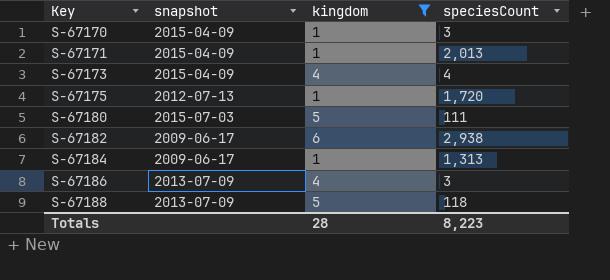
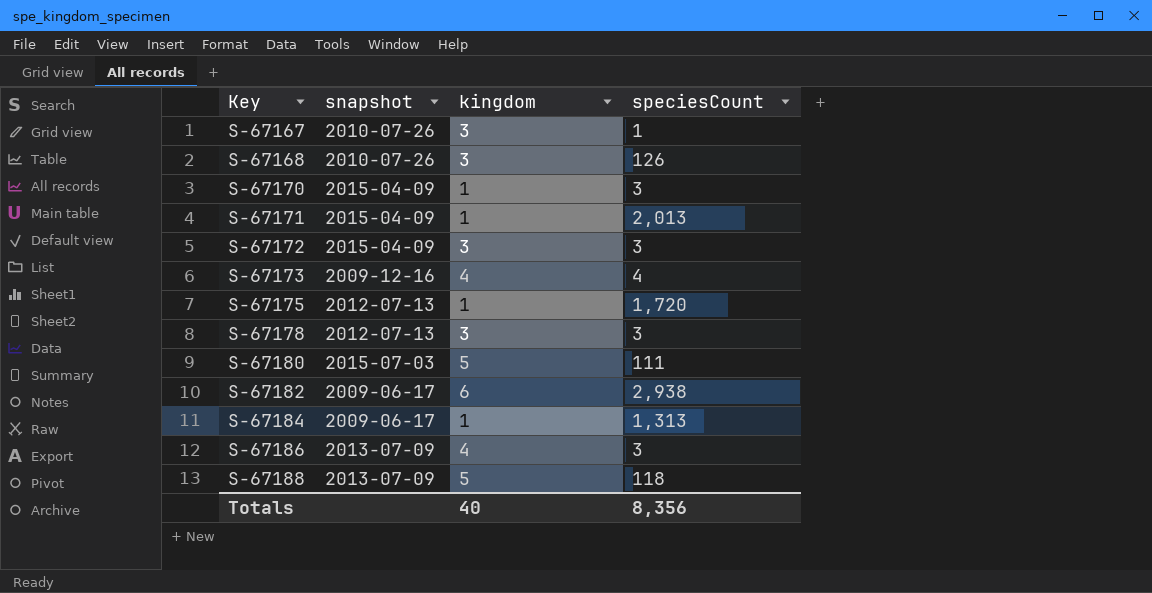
filter: kingdom != 3 -> none
S-67173 | snapshot: 2015-04-09 -> 2009-12-16
Totals | kingdom: 28 -> 40
Totals | speciesCount: 8,223 -> 8,356

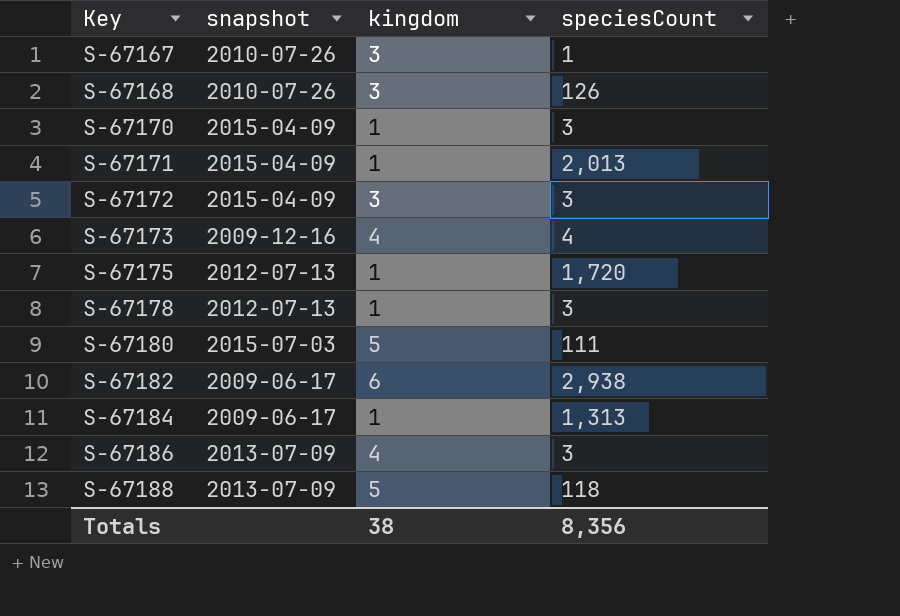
S-67178 | kingdom: 3 -> 1
Totals | kingdom: 40 -> 38

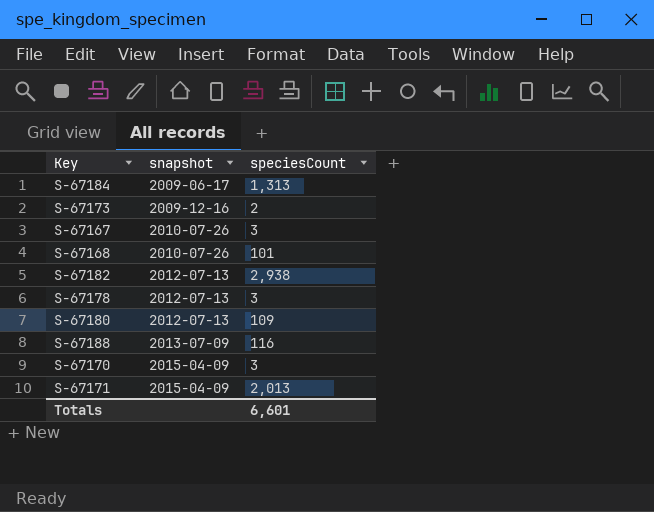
row order: Key ascending -> snapshot ascending
column kingdom | position: 3 -> none
row S-67172: 2015-04-09 | 3 | 3 -> none
row S-67175: 2012-07-13 | 1 | 1,720 -> none
row S-67186: 2013-07-09 | 4 | 3 -> none
S-67173 | speciesCount: 4 -> 2
S-67167 | speciesCount: 1 -> 3
S-67168 | speciesCount: 126 -> 101
S-67182 | snapshot: 2009-06-17 -> 2012-07-13
S-67180 | snapshot: 2015-07-03 -> 2012-07-13
S-67180 | speciesCount: 111 -> 109
S-67188 | speciesCount: 118 -> 116
Totals | speciesCount: 8,356 -> 6,601

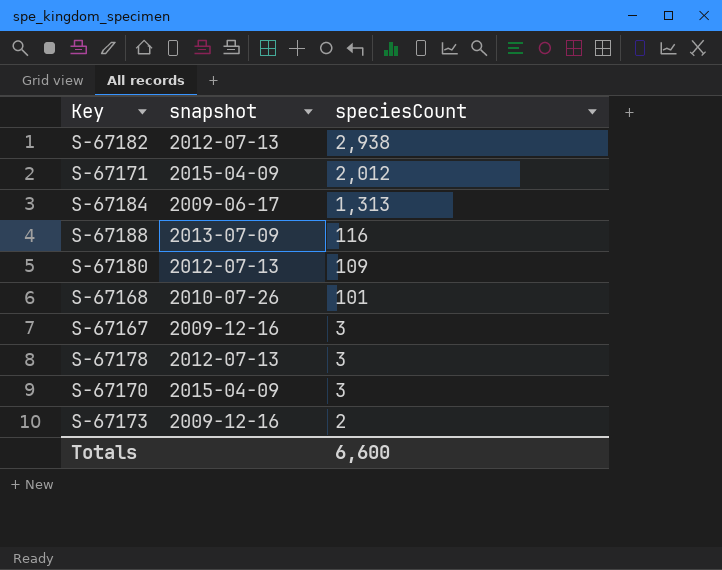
row order: snapshot ascending -> speciesCount descending
S-67171 | speciesCount: 2,013 -> 2,012
S-67167 | snapshot: 2010-07-26 -> 2009-12-16
Totals | speciesCount: 6,601 -> 6,600

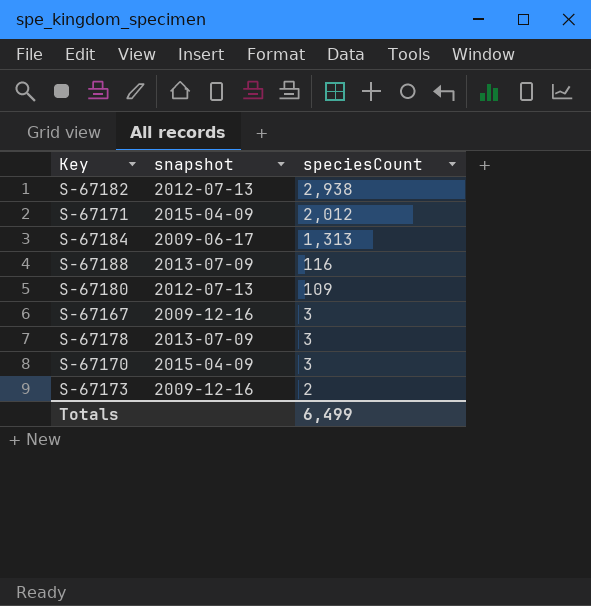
row S-67168: 2010-07-26 | 101 -> none
S-67178 | snapshot: 2012-07-13 -> 2013-07-09
Totals | speciesCount: 6,600 -> 6,499

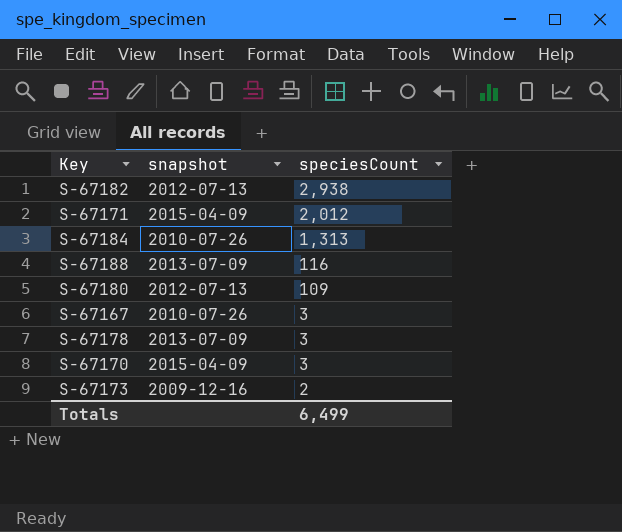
S-67184 | snapshot: 2009-06-17 -> 2010-07-26
S-67167 | snapshot: 2009-12-16 -> 2010-07-26

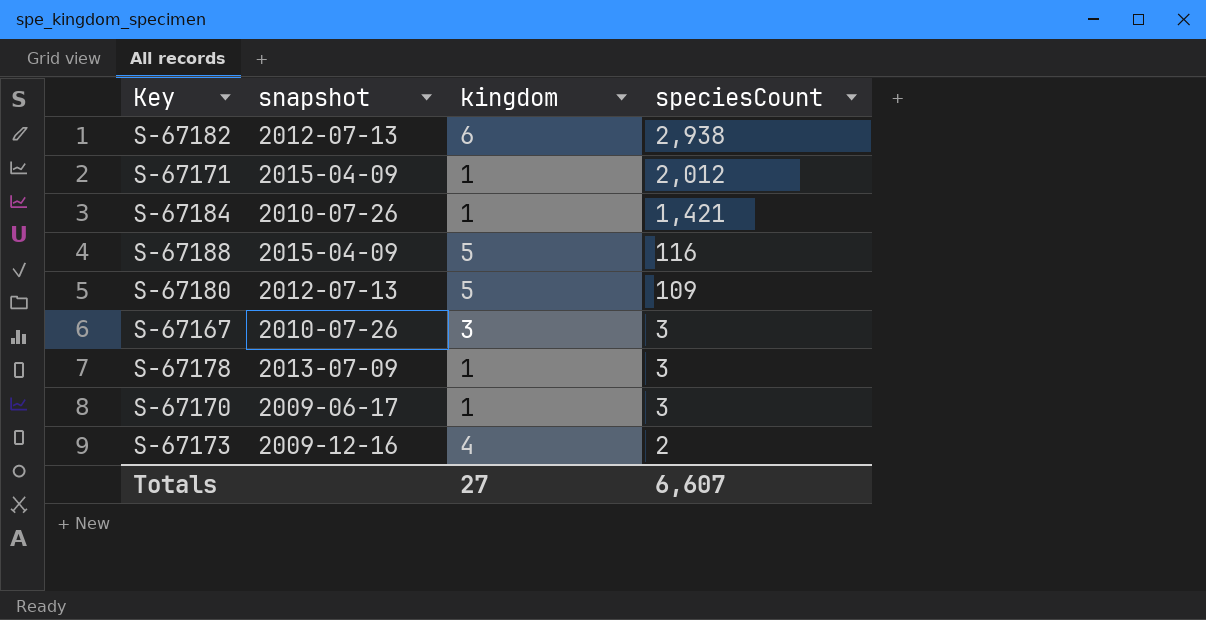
column kingdom | position: none -> 3
S-67184 | speciesCount: 1,313 -> 1,421
S-67188 | snapshot: 2013-07-09 -> 2015-04-09
S-67170 | snapshot: 2015-04-09 -> 2009-06-17
Totals | speciesCount: 6,499 -> 6,607

